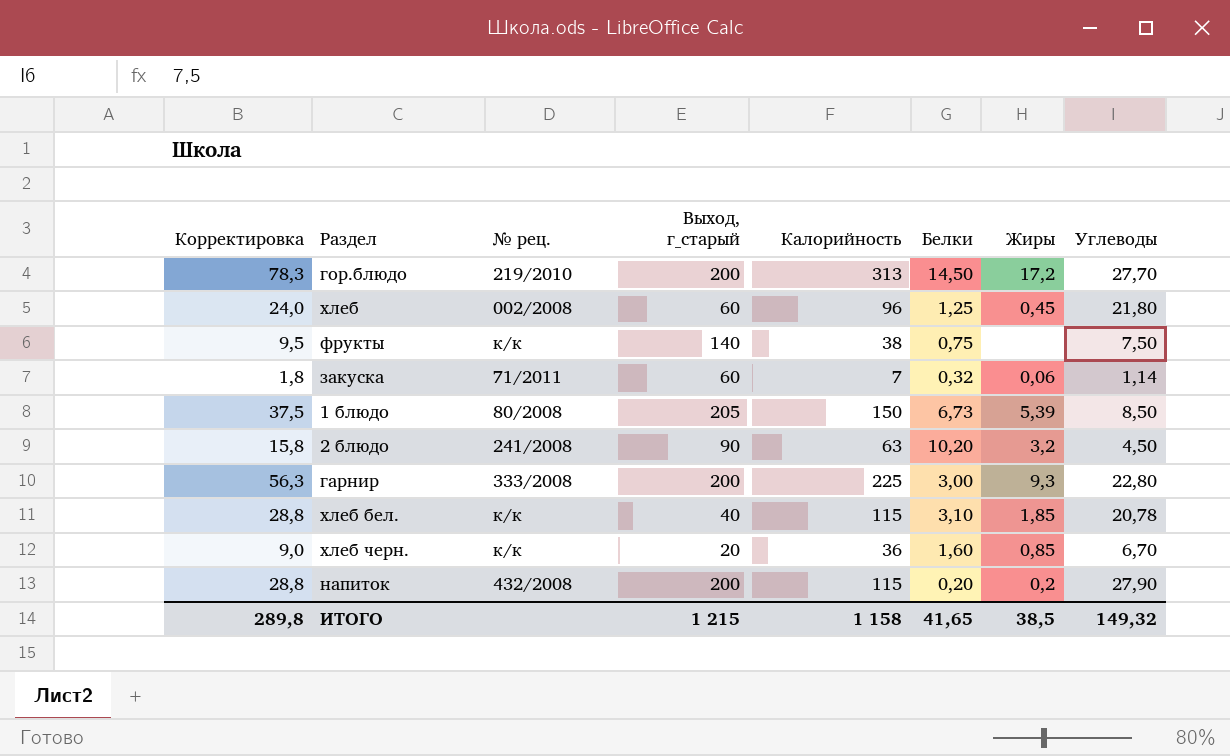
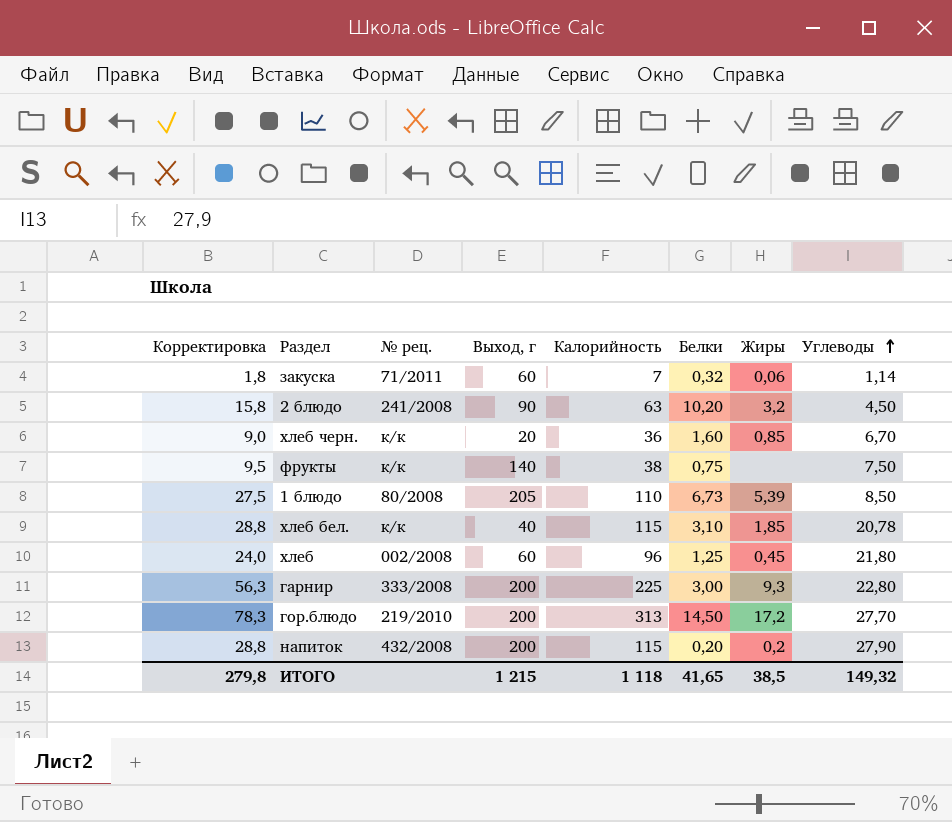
row order: none -> Углеводы ascending
column name: Выход, г_старый -> Выход, г
1 блюдо | Корректировка: 37,5 -> 27,5
1 блюдо | Калорийность: 150 -> 110
ИТОГО | Корректировка: 289,8 -> 279,8
ИТОГО | Калорийность: 1 158 -> 1 118

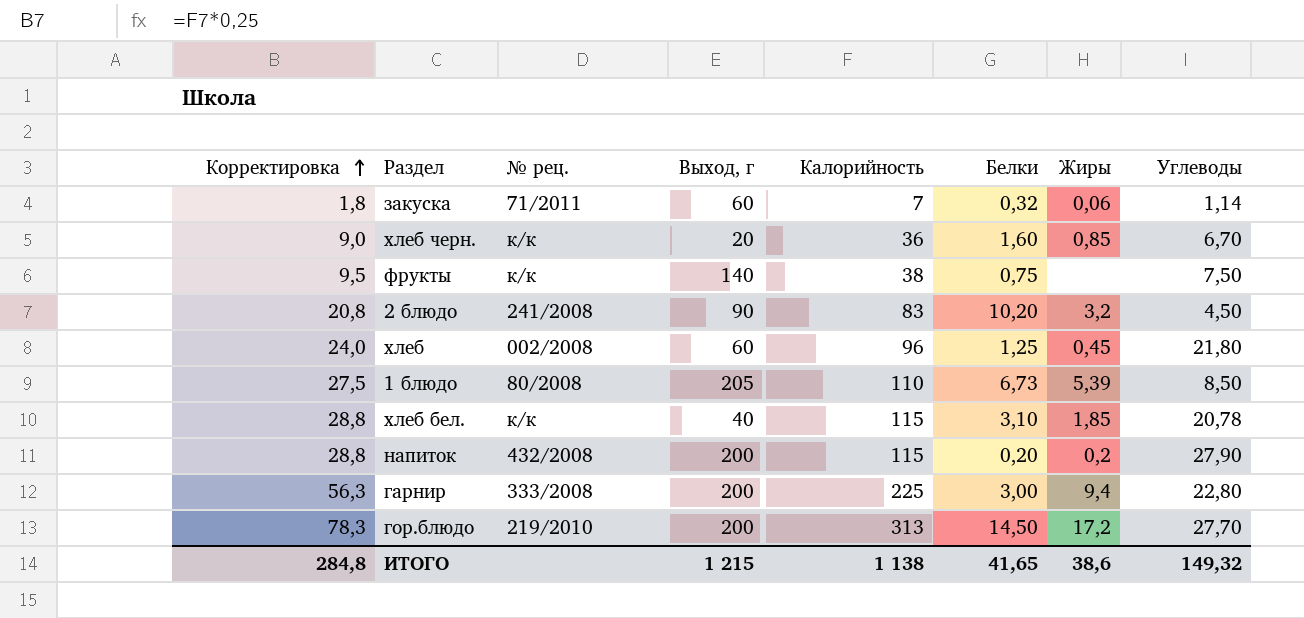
row order: Углеводы ascending -> Корректировка ascending
2 блюдо | Корректировка: 15,8 -> 20,8
2 блюдо | Калорийность: 63 -> 83
гарнир | Жиры: 9,3 -> 9,4
ИТОГО | Корректировка: 279,8 -> 284,8
ИТОГО | Калорийность: 1 118 -> 1 138
ИТОГО | Жиры: 38,5 -> 38,6

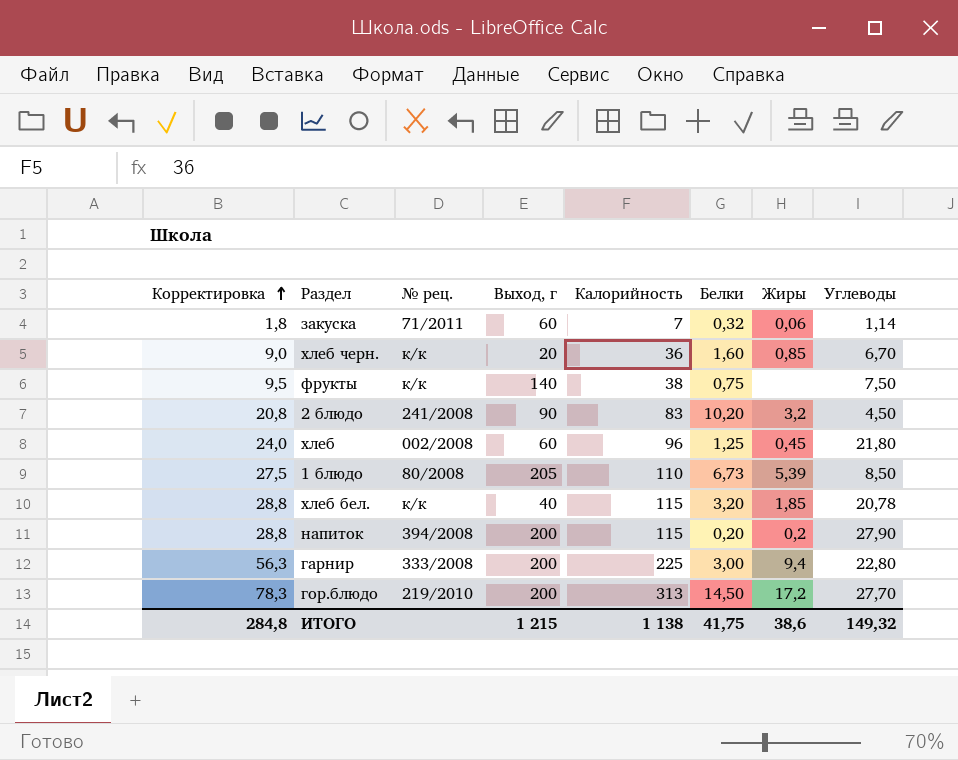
хлеб бел. | Белки: 3,10 -> 3,20
напиток | № рец.: 432/2008 -> 394/2008
ИТОГО | Белки: 41,65 -> 41,75

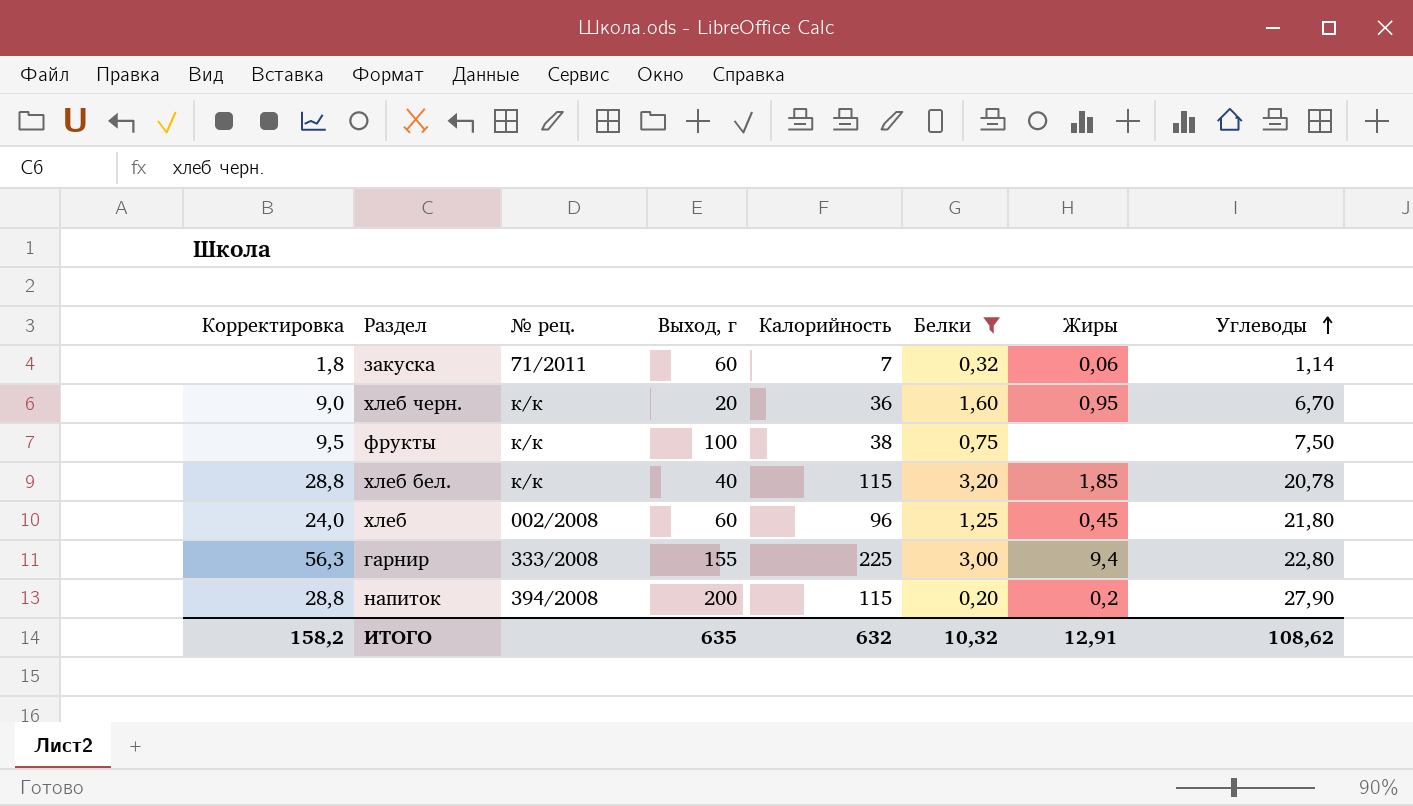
filter: none -> Белки <= 3,20
row order: Корректировка ascending -> Углеводы ascending
хлеб черн. | Жиры: 0,85 -> 0,95
фрукты | Выход, г: 140 -> 100
гарнир | Выход, г: 200 -> 155
ИТОГО | Корректировка: 284,8 -> 158,2
ИТОГО | Выход, г: 1 215 -> 635
ИТОГО | Калорийность: 1 138 -> 632
ИТОГО | Белки: 41,75 -> 10,32
ИТОГО | Жиры: 38,6 -> 12,91
ИТОГО | Углеводы: 149,32 -> 108,62

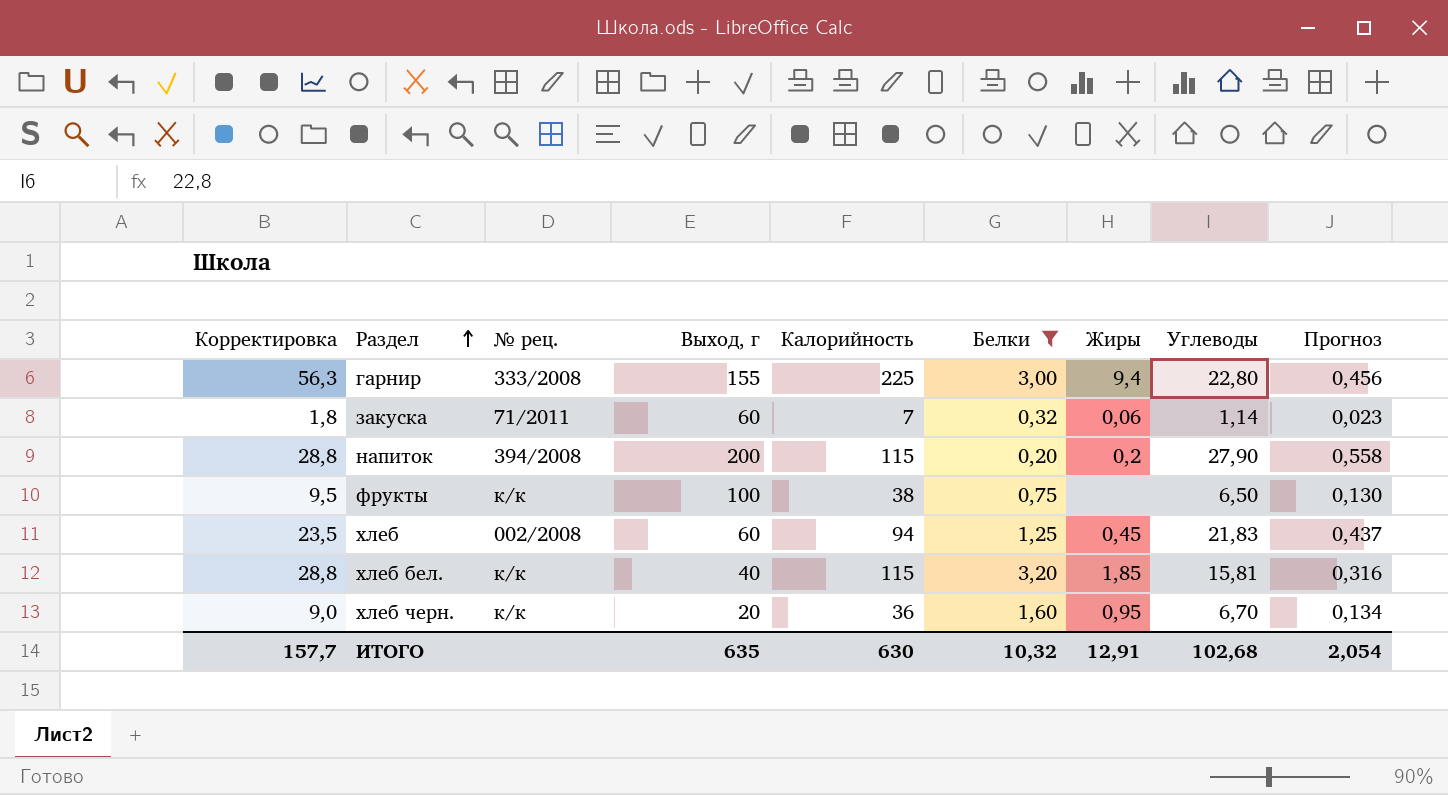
row order: Углеводы ascending -> Раздел ascending
column Прогноз | formula: none -> [Углеводы] * 0,02
фрукты | Углеводы: 7,50 -> 6,50
хлеб | Корректировка: 24,0 -> 23,5
хлеб | Калорийность: 96 -> 94
хлеб | Углеводы: 21,80 -> 21,83
хлеб бел. | Углеводы: 20,78 -> 15,81
ИТОГО | Корректировка: 158,2 -> 157,7
ИТОГО | Калорийность: 632 -> 630
ИТОГО | Углеводы: 108,62 -> 102,68

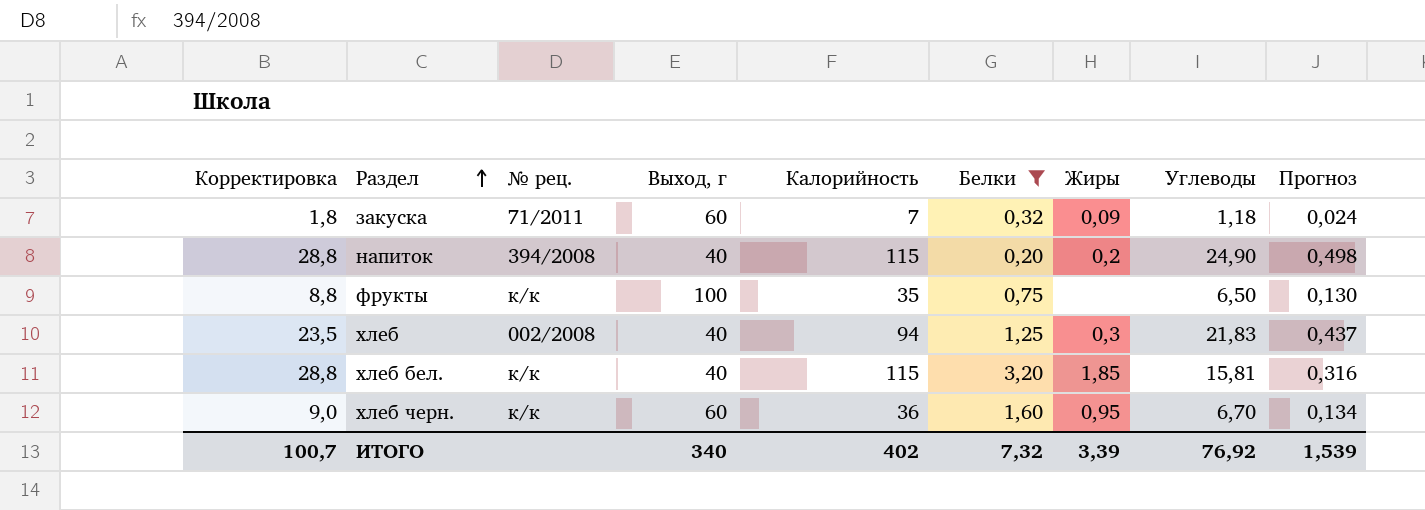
row гарнир: 56,3 | 333/2008 | 155 | 225 | 3,00 | 9,4 | 22,80 | 0,456 -> none
закуска | Жиры: 0,06 -> 0,09
закуска | Углеводы: 1,14 -> 1,18
закуска | Прогноз: 0,023 -> 0,024
напиток | Выход, г: 200 -> 40
напиток | Углеводы: 27,90 -> 24,90
напиток | Прогноз: 0,558 -> 0,498
фрукты | Корректировка: 9,5 -> 8,8
фрукты | Калорийность: 38 -> 35
хлеб | Выход, г: 60 -> 40
хлеб | Жиры: 0,45 -> 0,3
хлеб черн. | Выход, г: 20 -> 60
ИТОГО | Корректировка: 157,7 -> 100,7
ИТОГО | Выход, г: 635 -> 340
ИТОГО | Калорийность: 630 -> 402
ИТОГО | Белки: 10,32 -> 7,32
ИТОГО | Жиры: 12,91 -> 3,39
ИТОГО | Углеводы: 102,68 -> 76,92
ИТОГО | Прогноз: 2,054 -> 1,539

